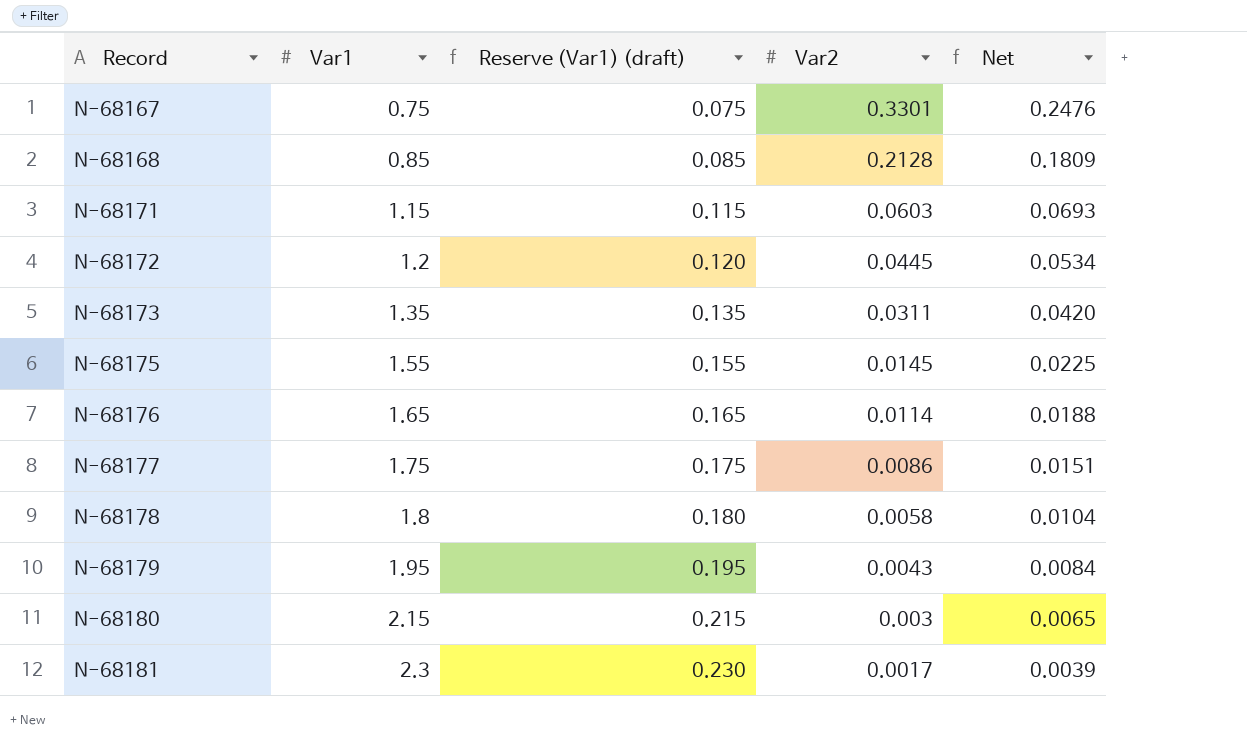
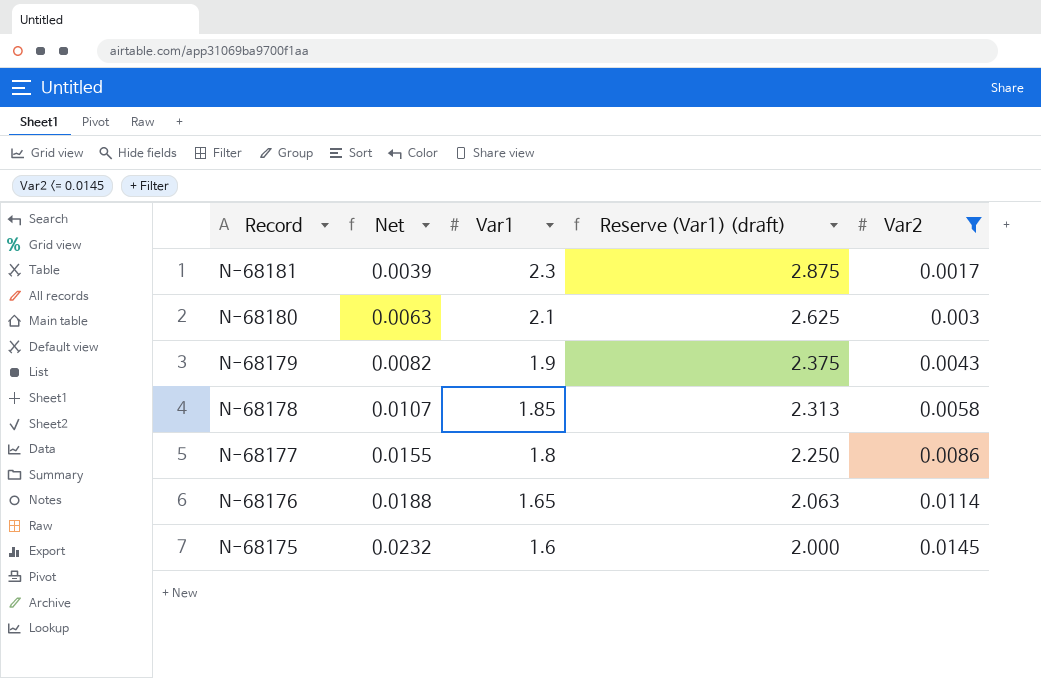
filter: none -> Var2 <= 0.0145
row order: Record ascending -> Record descending
column Net | position: 5 -> 2
column Reserve (Var1) (draft) | formula: [Var1] * 0.1 -> [Var1] * 1.25
N-68180 | Net: 0.0065 -> 0.0063
N-68180 | Var1: 2.15 -> 2.1
N-68179 | Net: 0.0084 -> 0.0082
N-68179 | Var1: 1.95 -> 1.9
N-68178 | Net: 0.0104 -> 0.0107
N-68178 | Var1: 1.8 -> 1.85
N-68177 | Net: 0.0151 -> 0.0155
N-68177 | Var1: 1.75 -> 1.8
N-68175 | Net: 0.0225 -> 0.0232
N-68175 | Var1: 1.55 -> 1.6

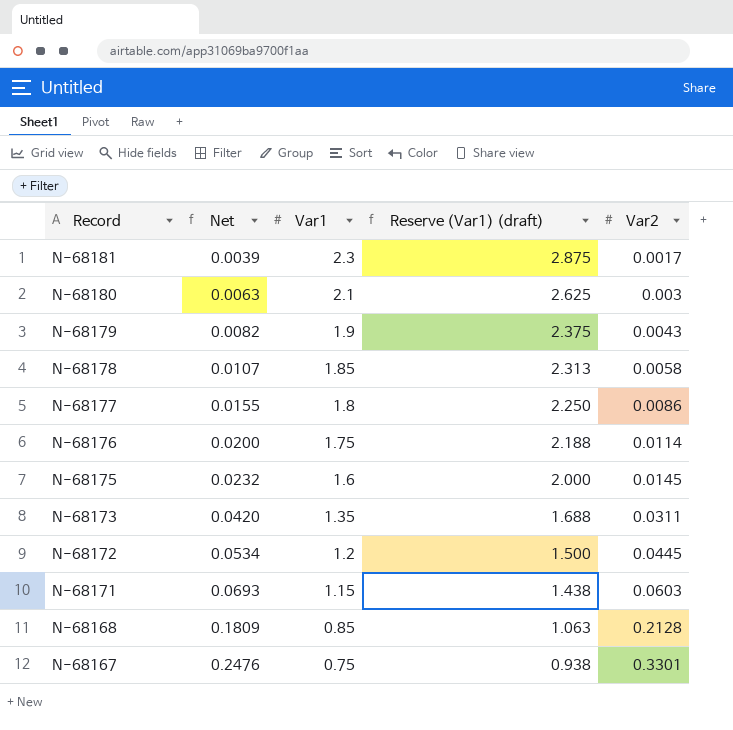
filter: Var2 <= 0.0145 -> none
N-68176 | Net: 0.0188 -> 0.0200
N-68176 | Var1: 1.65 -> 1.75
N-68176 | Reserve (Var1) (draft): 2.063 -> 2.188

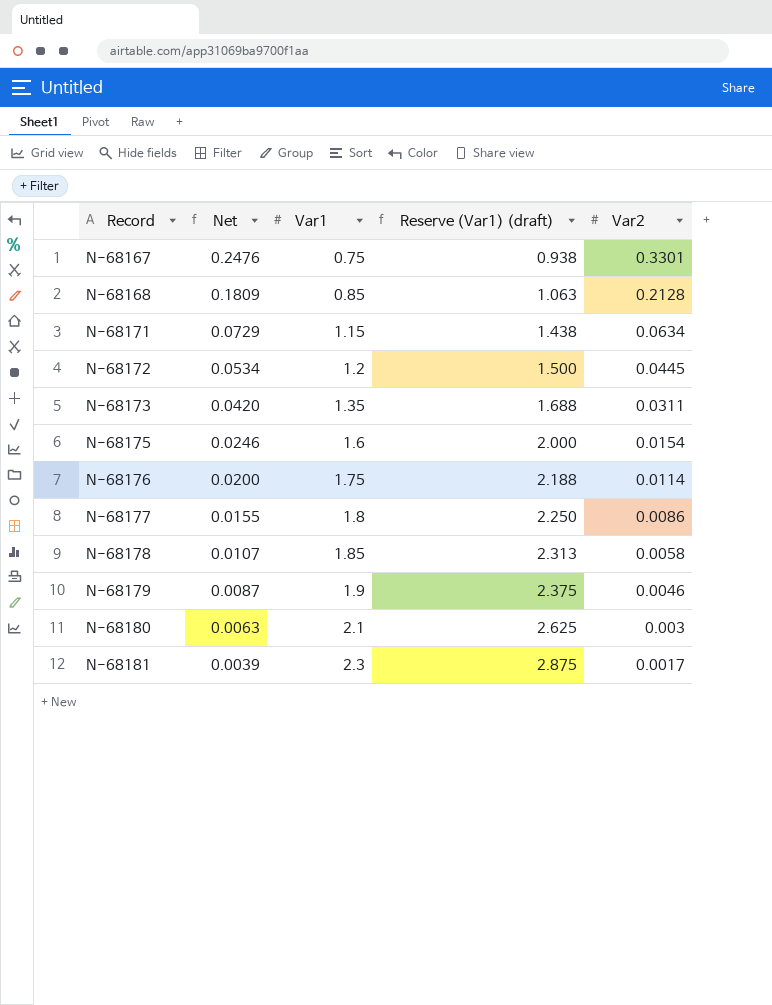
row order: Record descending -> Record ascending
N-68171 | Net: 0.0693 -> 0.0729
N-68171 | Var2: 0.0603 -> 0.0634
N-68175 | Net: 0.0232 -> 0.0246
N-68175 | Var2: 0.0145 -> 0.0154
N-68179 | Net: 0.0082 -> 0.0087
N-68179 | Var2: 0.0043 -> 0.0046

